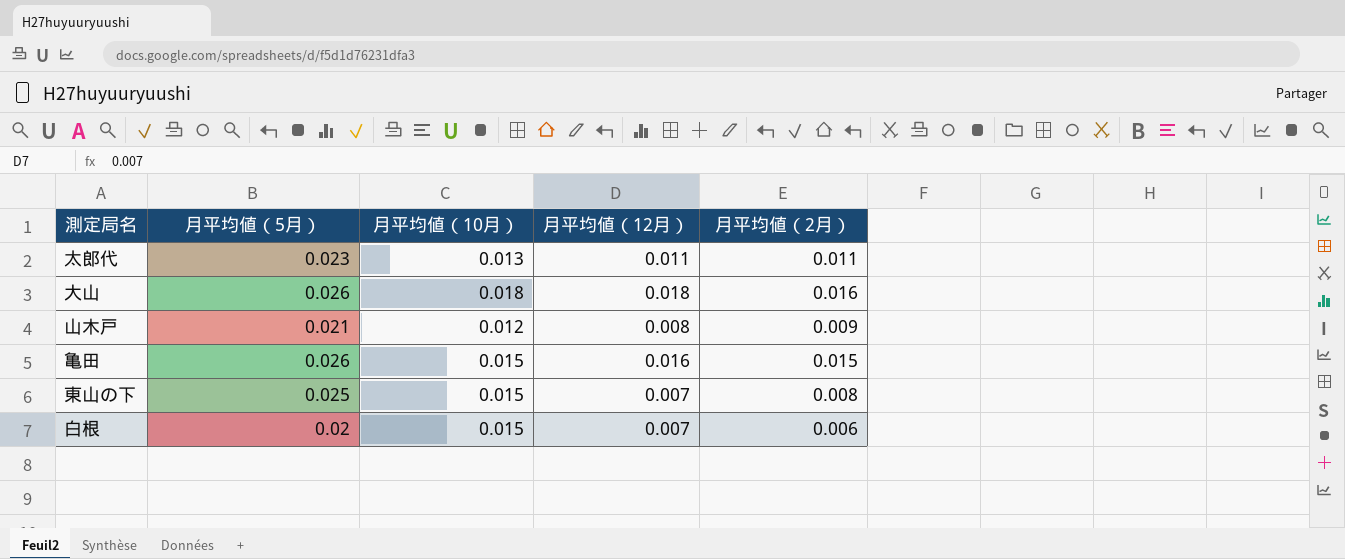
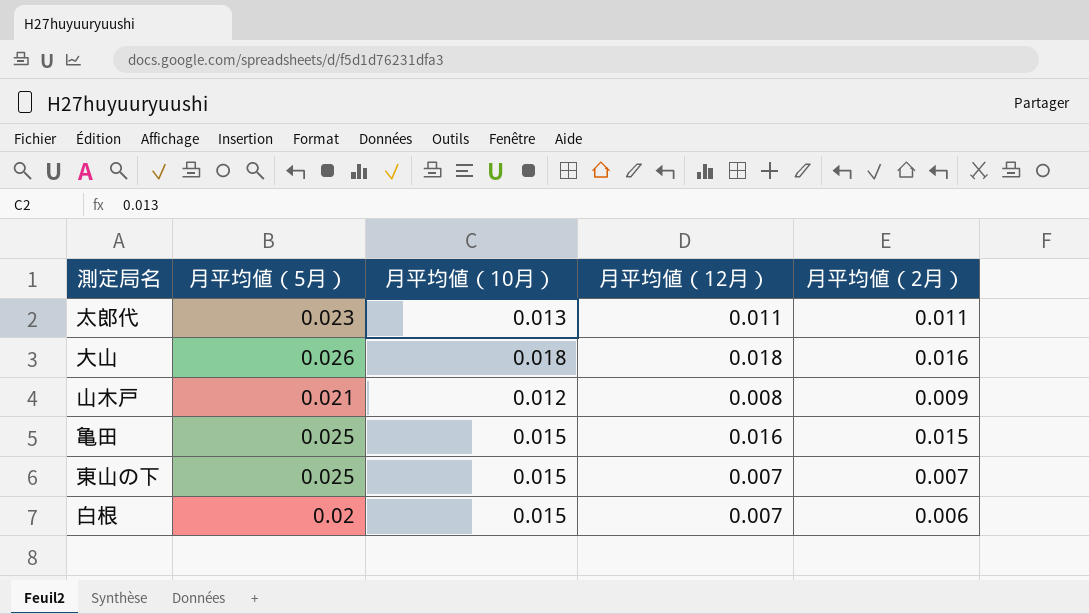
亀田 | 月平均値（5月）: 0.026 -> 0.025
東山の下 | 月平均値（2月）: 0.008 -> 0.007

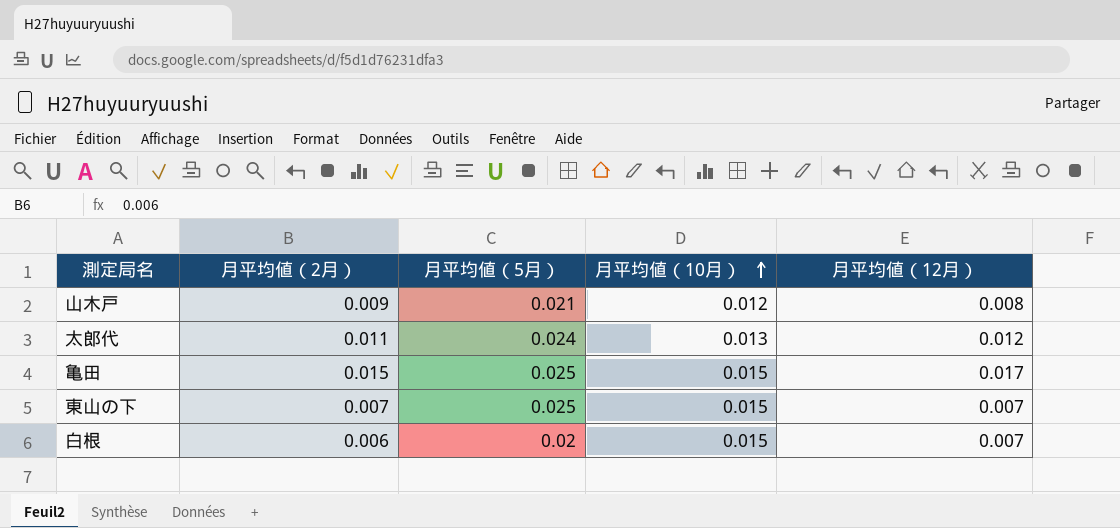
row order: none -> 月平均値（10月） ascending
column 月平均値（2月） | position: 5 -> 2
row 大山: 0.026 | 0.018 | 0.018 | 0.016 -> none
太郎代 | 月平均値（5月）: 0.023 -> 0.024
太郎代 | 月平均値（12月）: 0.011 -> 0.012
亀田 | 月平均値（12月）: 0.016 -> 0.017

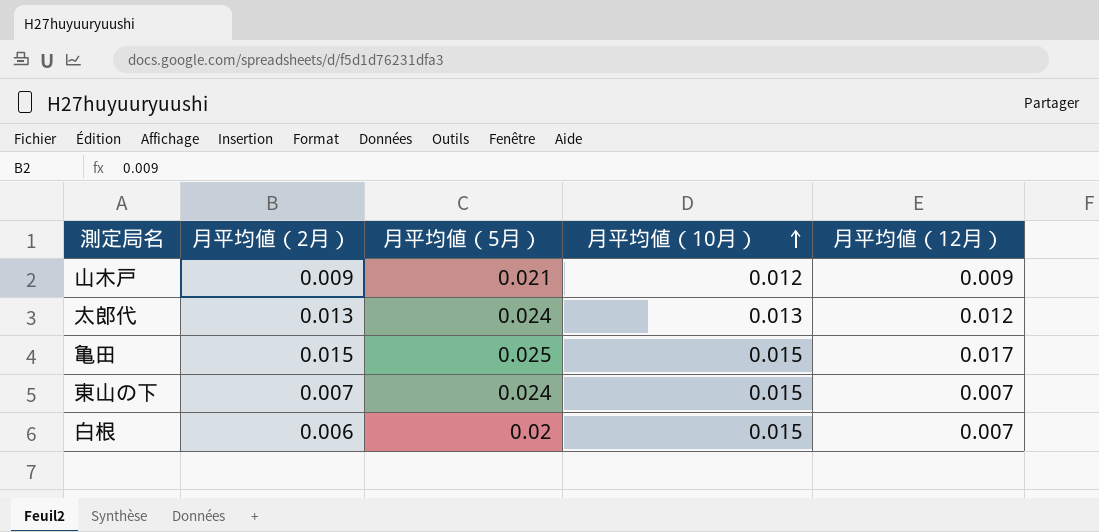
山木戸 | 月平均値（12月）: 0.008 -> 0.009
太郎代 | 月平均値（2月）: 0.011 -> 0.013
東山の下 | 月平均値（5月）: 0.025 -> 0.024

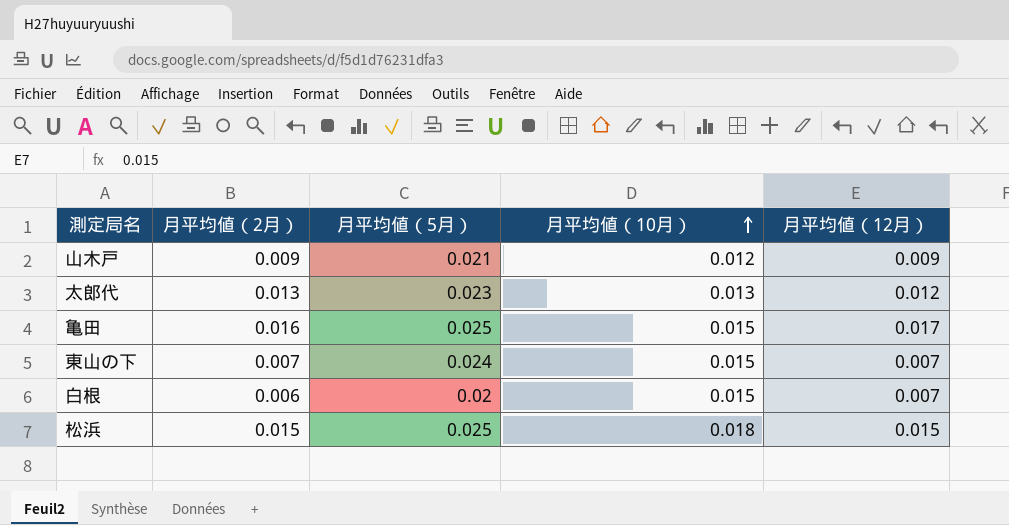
太郎代 | 月平均値（5月）: 0.024 -> 0.023
亀田 | 月平均値（2月）: 0.015 -> 0.016
row 松浜: none -> 0.015 | 0.025 | 0.018 | 0.015

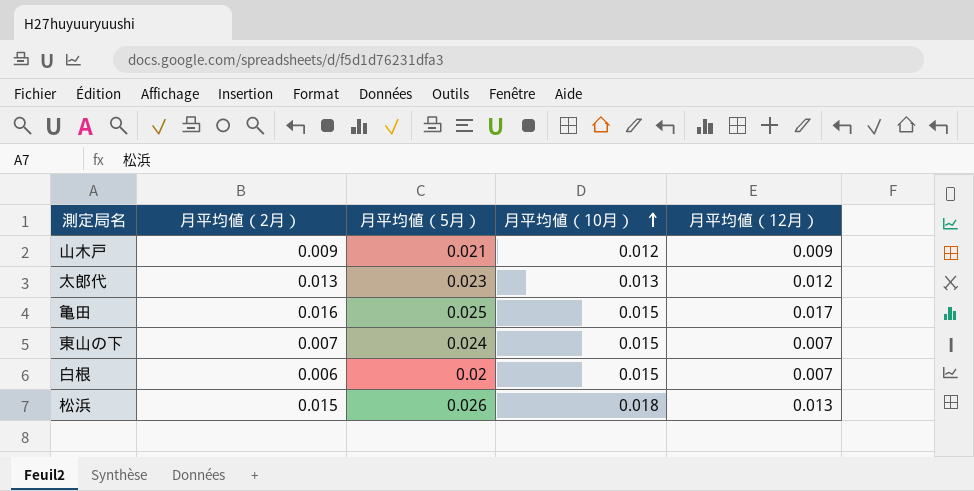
松浜 | 月平均値（5月）: 0.025 -> 0.026
松浜 | 月平均値（12月）: 0.015 -> 0.013

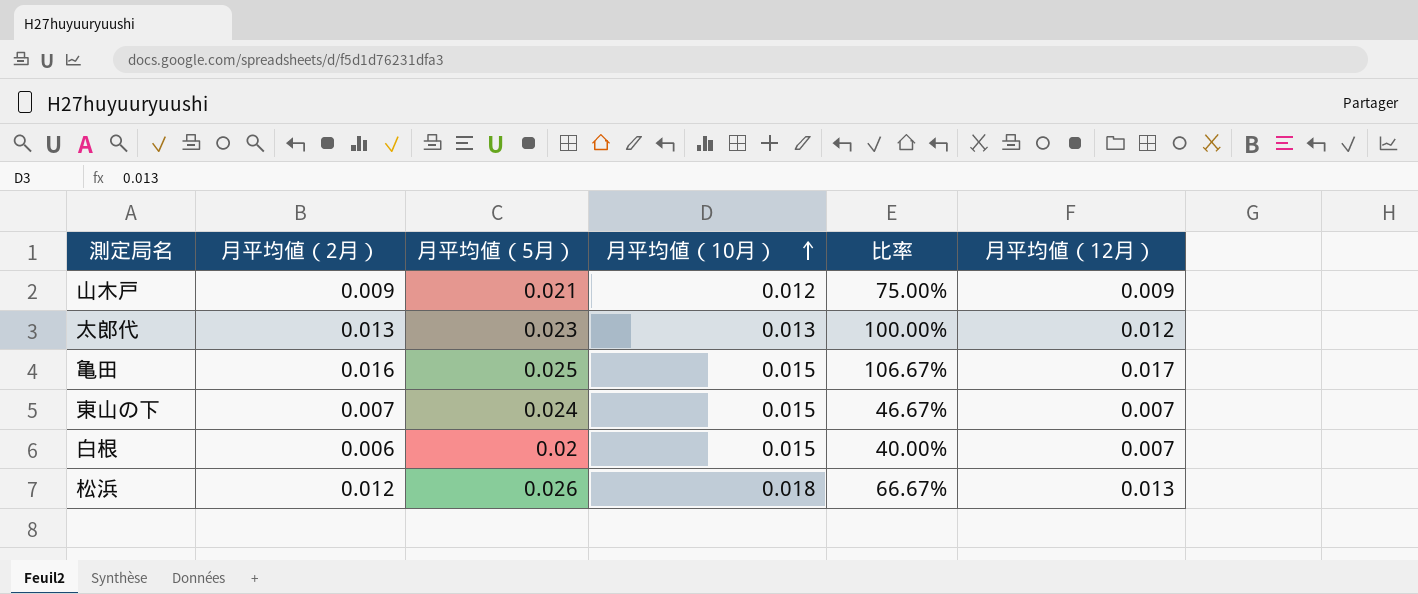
column 比率 | formula: none -> [月平均値（2月）] / [月平均値（10月）]
松浜 | 月平均値（2月）: 0.015 -> 0.012

